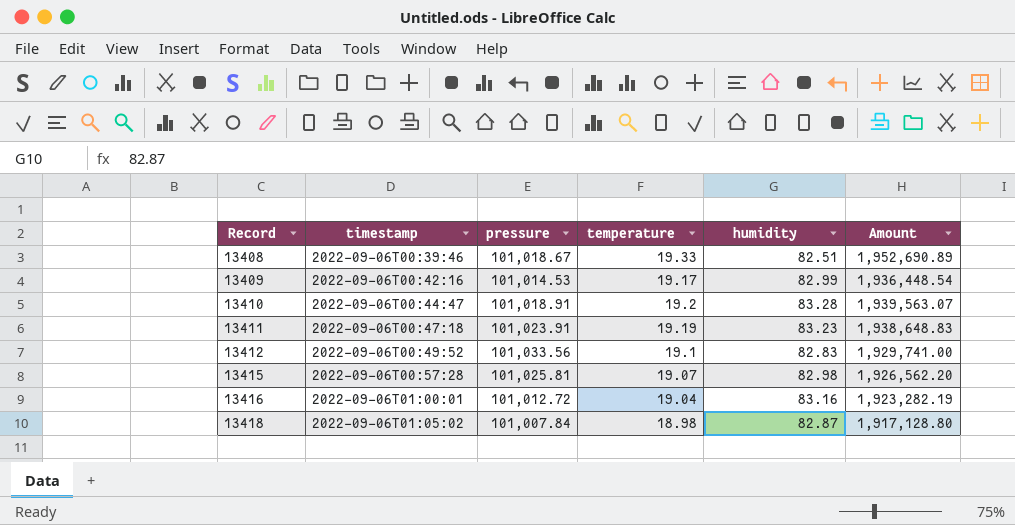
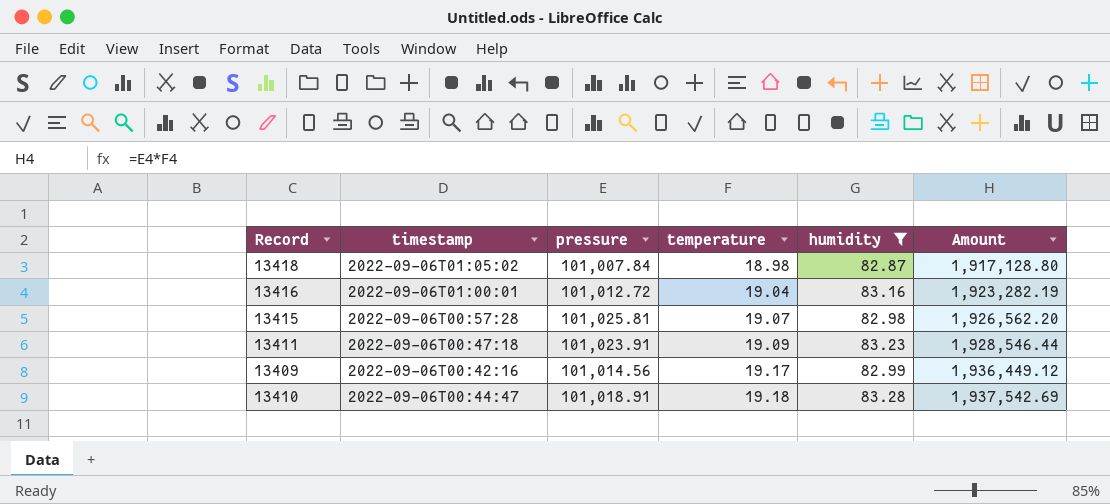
filter: none -> humidity >= 82.87
row order: Record ascending -> temperature ascending
13411 | temperature: 19.19 -> 19.09
13411 | Amount: 1,938,648.83 -> 1,928,546.44
13409 | pressure: 101,014.53 -> 101,014.56
13409 | Amount: 1,936,448.54 -> 1,936,449.12
13410 | temperature: 19.2 -> 19.18
13410 | Amount: 1,939,563.07 -> 1,937,542.69

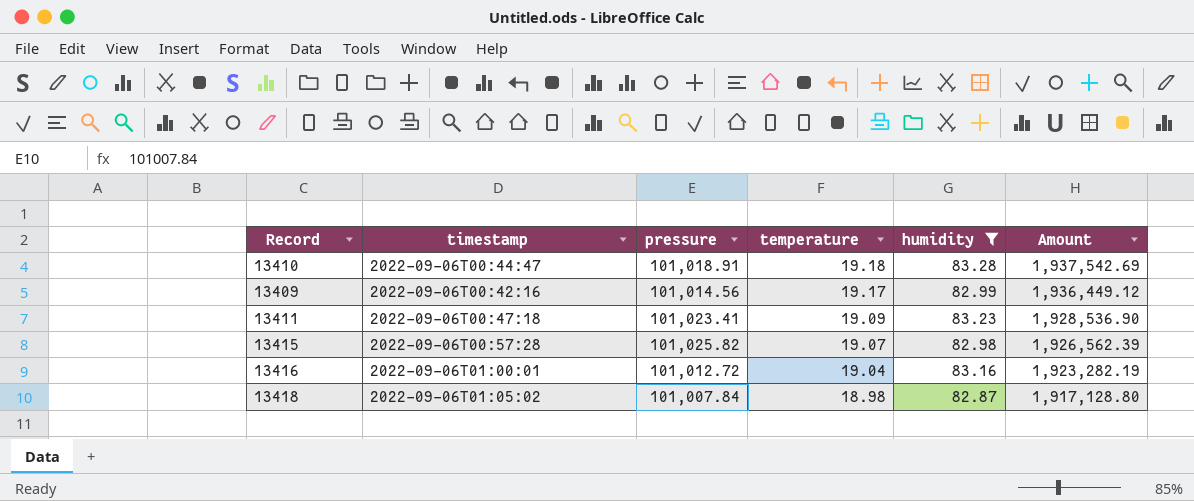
row order: temperature ascending -> temperature descending
13411 | pressure: 101,023.91 -> 101,023.41
13411 | Amount: 1,928,546.44 -> 1,928,536.90
13415 | pressure: 101,025.81 -> 101,025.82
13415 | Amount: 1,926,562.20 -> 1,926,562.39

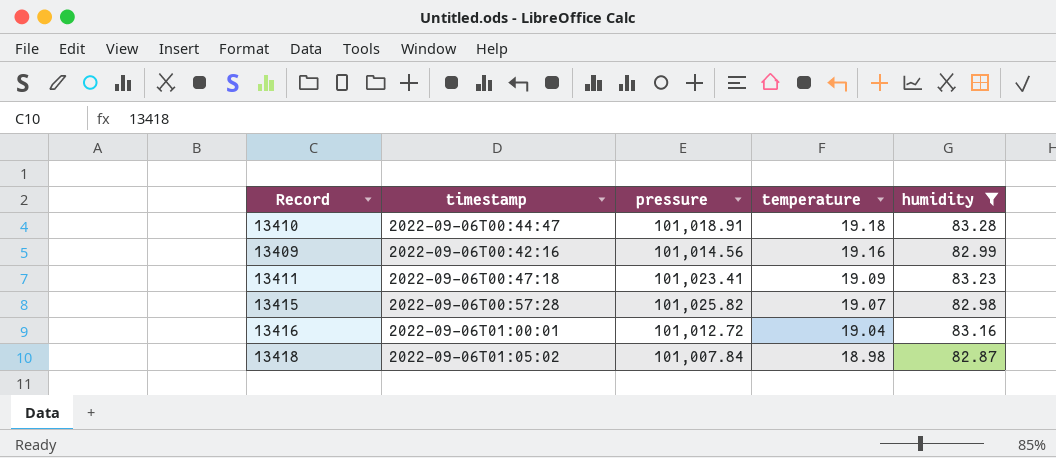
column Amount | formula: [pressure] * [temperature] -> none
13409 | temperature: 19.17 -> 19.16

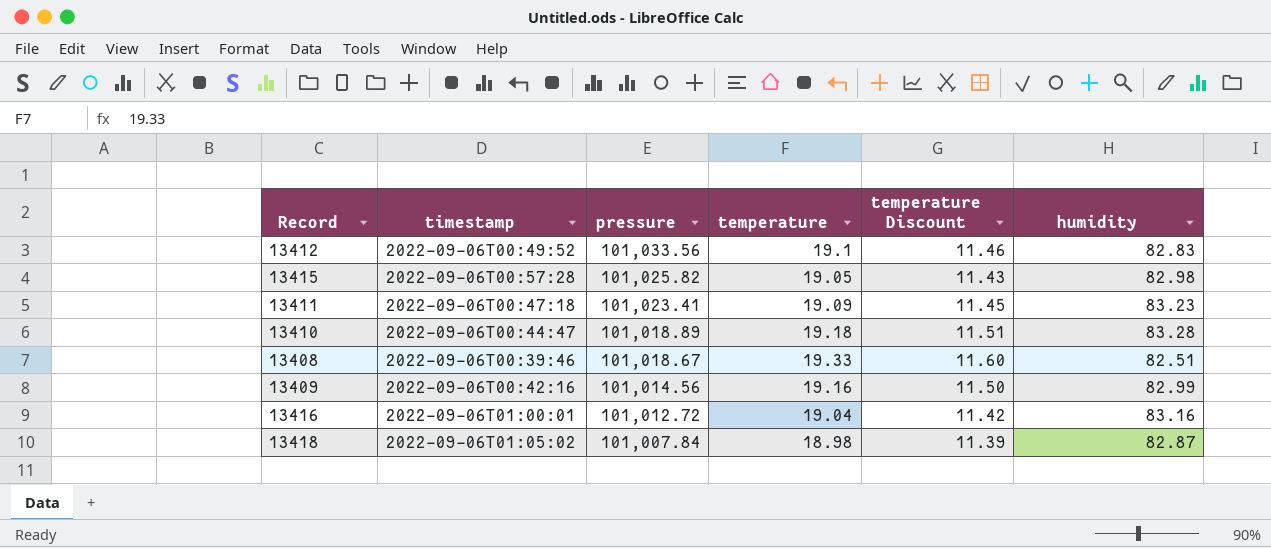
filter: humidity >= 82.87 -> none
row order: temperature descending -> pressure descending
column temperature Discount | formula: none -> [temperature] * 0.6
13415 | temperature: 19.07 -> 19.05
13410 | pressure: 101,018.91 -> 101,018.89

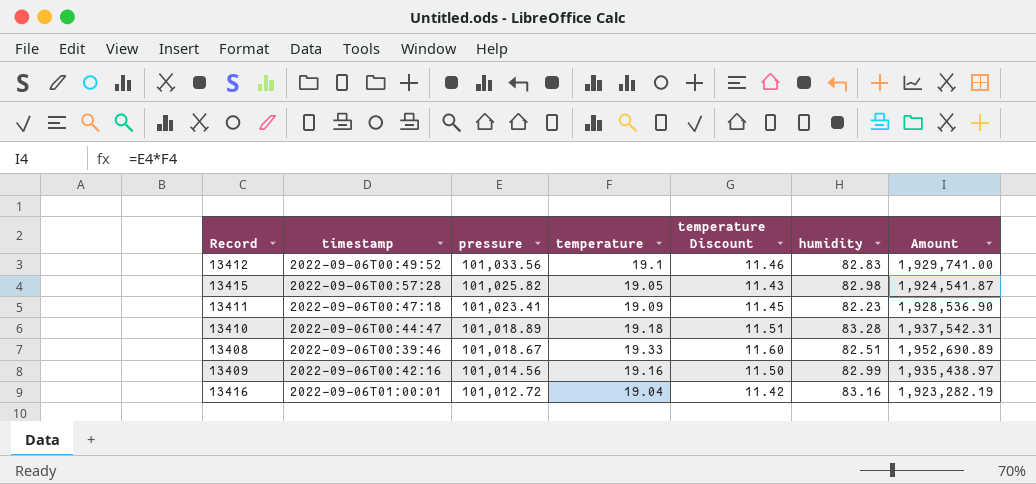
column Amount | formula: none -> [pressure] * [temperature]
row 13418: 2022-09-06T01:05:02 | 101,007.84 | 18.98 | 11.39 | 82.87 -> none
13411 | humidity: 83.23 -> 82.23

